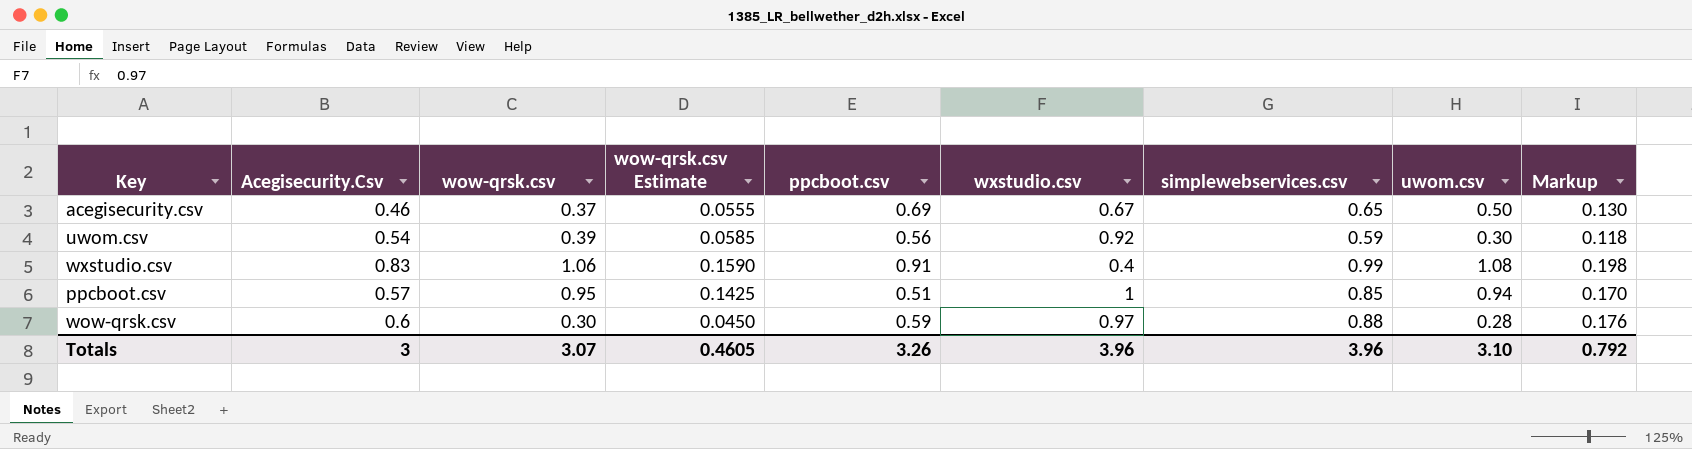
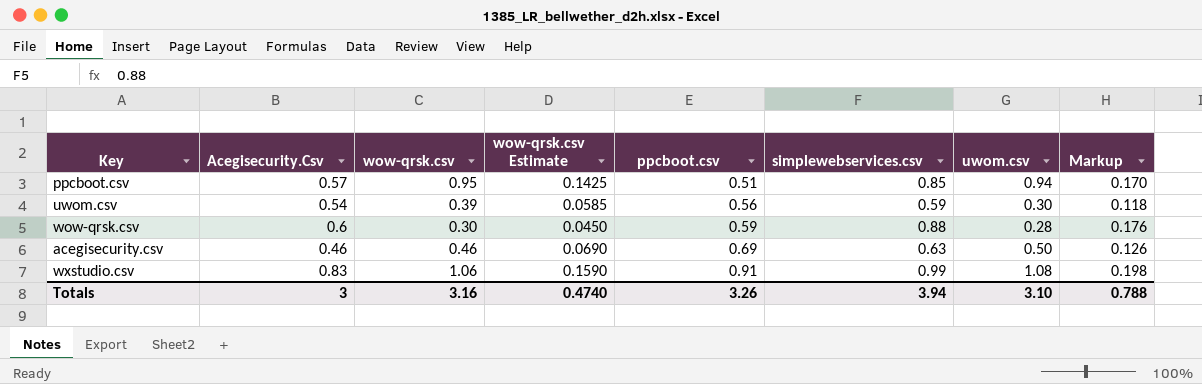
row order: none -> ppcboot.csv ascending
column wxstudio.csv | position: 6 -> none
acegisecurity.csv | wow-qrsk.csv: 0.37 -> 0.46
acegisecurity.csv | wow-qrsk.csv Estimate: 0.0555 -> 0.0690
acegisecurity.csv | simplewebservices.csv: 0.65 -> 0.63
acegisecurity.csv | Markup: 0.130 -> 0.126
Totals | wow-qrsk.csv: 3.07 -> 3.16
Totals | wow-qrsk.csv Estimate: 0.4605 -> 0.4740
Totals | simplewebservices.csv: 3.96 -> 3.94
Totals | Markup: 0.792 -> 0.788

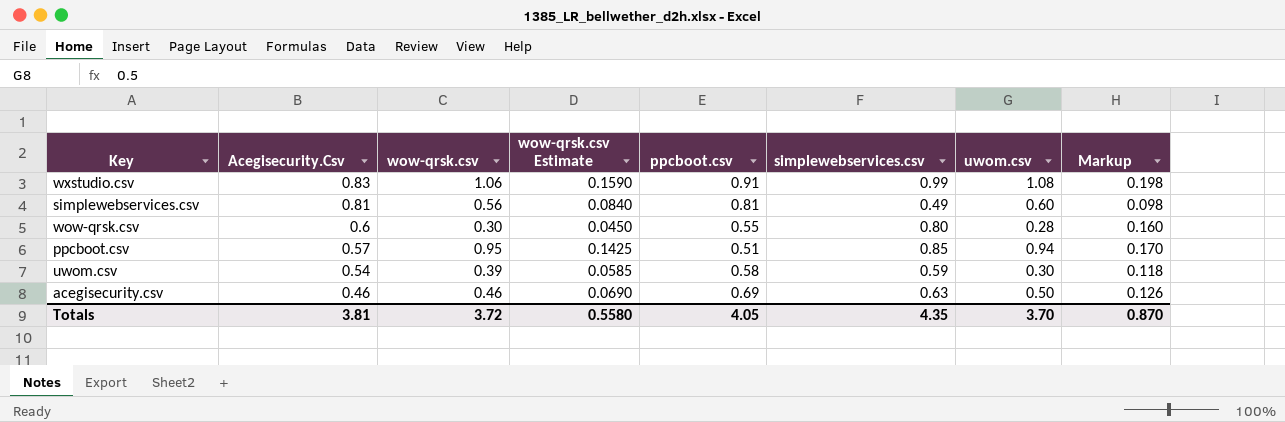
row order: ppcboot.csv ascending -> Acegisecurity.Csv descending
row simplewebservices.csv: none -> 0.81 | 0.56 | 0.0840 | 0.81 | 0.49 | 0.60 | 0.098
wow-qrsk.csv | ppcboot.csv: 0.59 -> 0.55
wow-qrsk.csv | simplewebservices.csv: 0.88 -> 0.80
wow-qrsk.csv | Markup: 0.176 -> 0.160
uwom.csv | ppcboot.csv: 0.56 -> 0.58
Totals | Acegisecurity.Csv: 3 -> 3.81
Totals | wow-qrsk.csv: 3.16 -> 3.72
Totals | wow-qrsk.csv Estimate: 0.4740 -> 0.5580
Totals | ppcboot.csv: 3.26 -> 4.05
Totals | simplewebservices.csv: 3.94 -> 4.35
Totals | uwom.csv: 3.10 -> 3.70
Totals | Markup: 0.788 -> 0.870

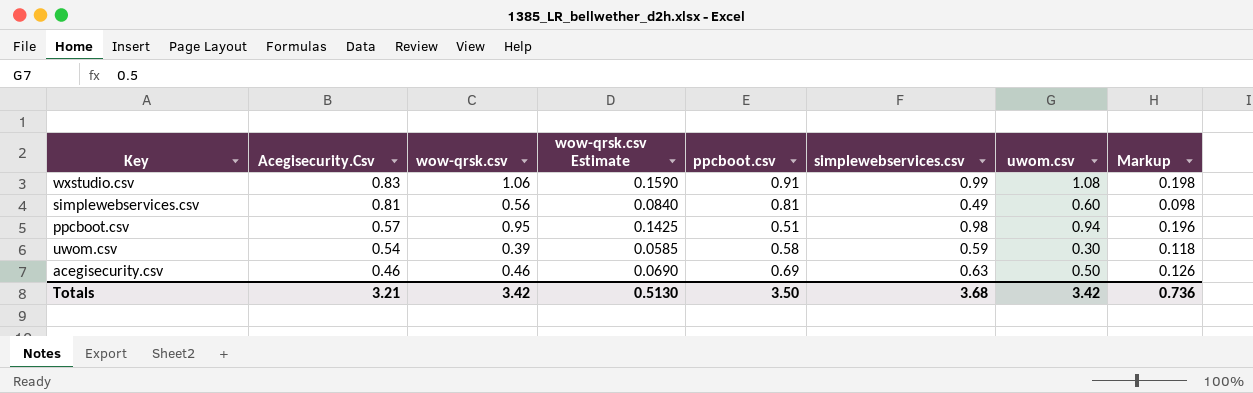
row wow-qrsk.csv: 0.6 | 0.30 | 0.0450 | 0.55 | 0.80 | 0.28 | 0.160 -> none
ppcboot.csv | simplewebservices.csv: 0.85 -> 0.98
ppcboot.csv | Markup: 0.170 -> 0.196
Totals | Acegisecurity.Csv: 3.81 -> 3.21
Totals | wow-qrsk.csv: 3.72 -> 3.42
Totals | wow-qrsk.csv Estimate: 0.5580 -> 0.5130
Totals | ppcboot.csv: 4.05 -> 3.50
Totals | simplewebservices.csv: 4.35 -> 3.68
Totals | uwom.csv: 3.70 -> 3.42
Totals | Markup: 0.870 -> 0.736

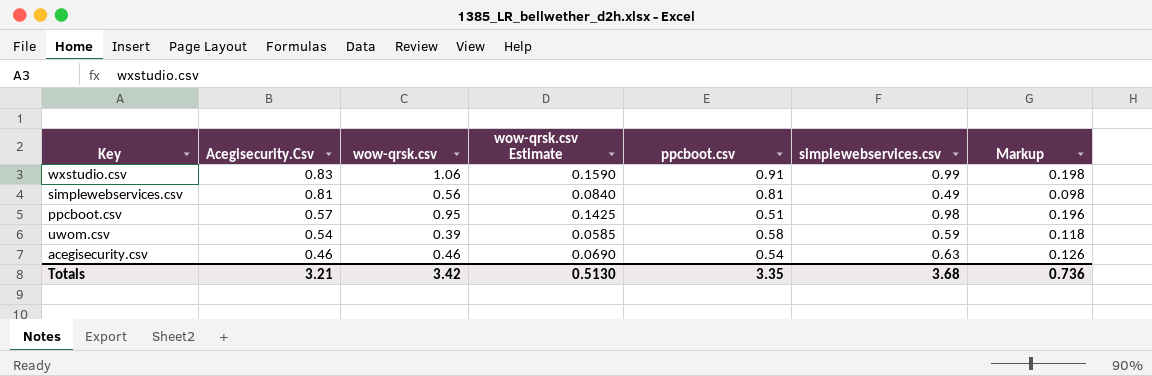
column uwom.csv | position: 7 -> none
acegisecurity.csv | ppcboot.csv: 0.69 -> 0.54
Totals | ppcboot.csv: 3.50 -> 3.35

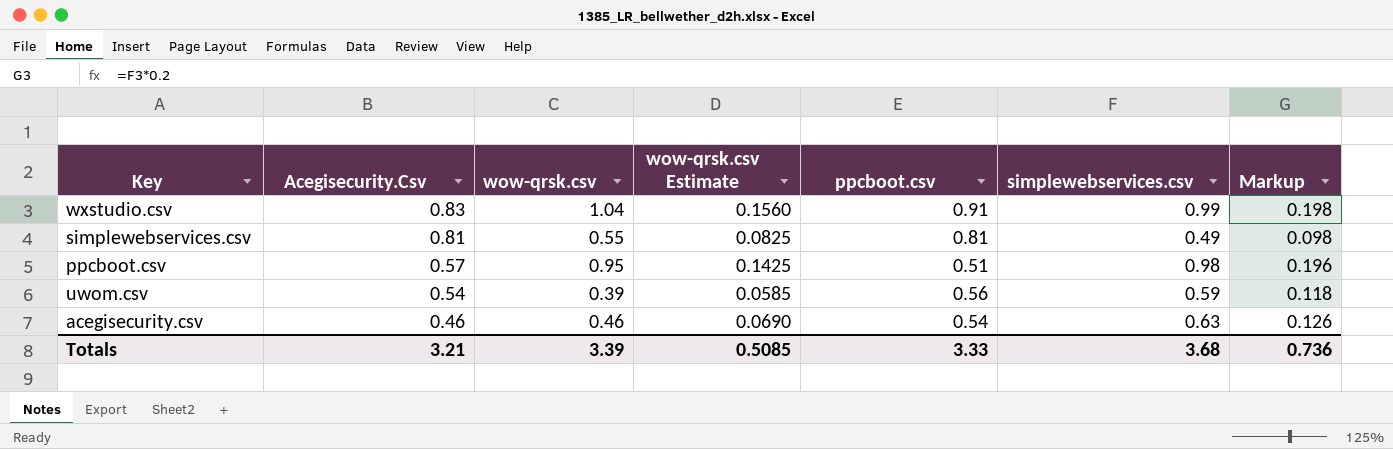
wxstudio.csv | wow-qrsk.csv: 1.06 -> 1.04
wxstudio.csv | wow-qrsk.csv Estimate: 0.1590 -> 0.1560
simplewebservices.csv | wow-qrsk.csv: 0.56 -> 0.55
simplewebservices.csv | wow-qrsk.csv Estimate: 0.0840 -> 0.0825
uwom.csv | ppcboot.csv: 0.58 -> 0.56
Totals | wow-qrsk.csv: 3.42 -> 3.39
Totals | wow-qrsk.csv Estimate: 0.5130 -> 0.5085
Totals | ppcboot.csv: 3.35 -> 3.33

